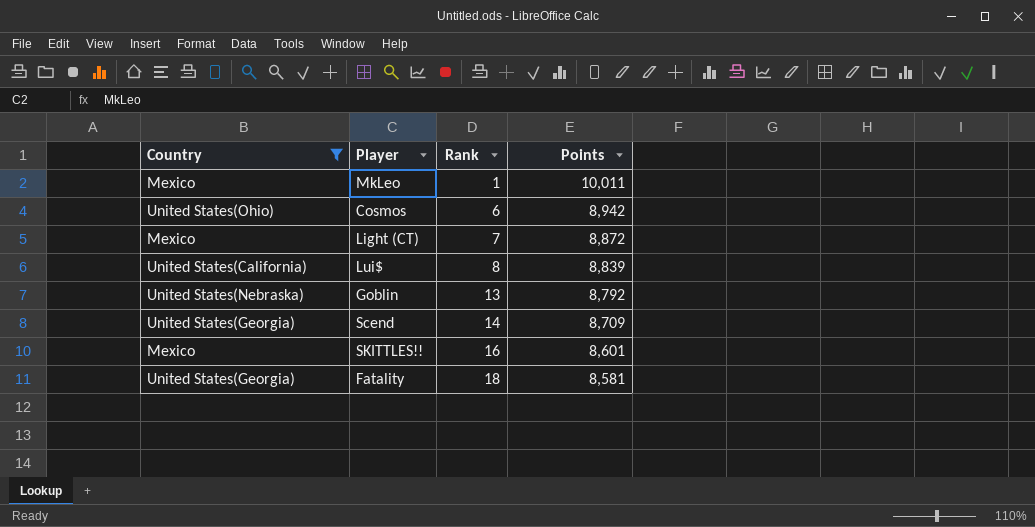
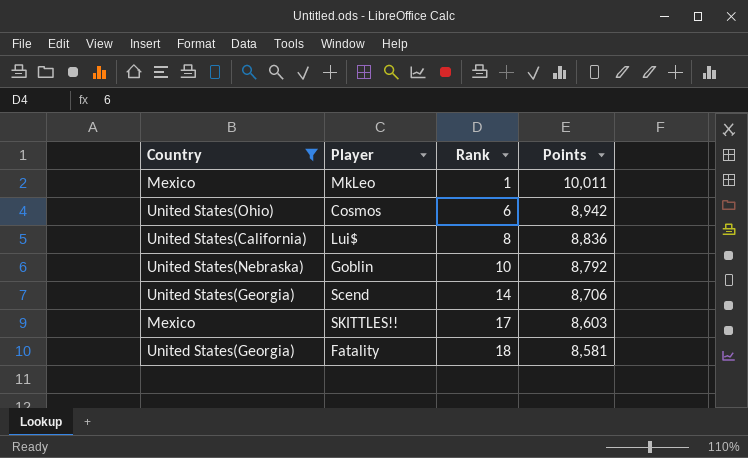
row Light (CT): Mexico | 7 | 8,872 -> none
Lui$ | Points: 8,839 -> 8,836
Goblin | Rank: 13 -> 10
Scend | Points: 8,709 -> 8,706
SKITTLES!! | Rank: 16 -> 17
SKITTLES!! | Points: 8,601 -> 8,603

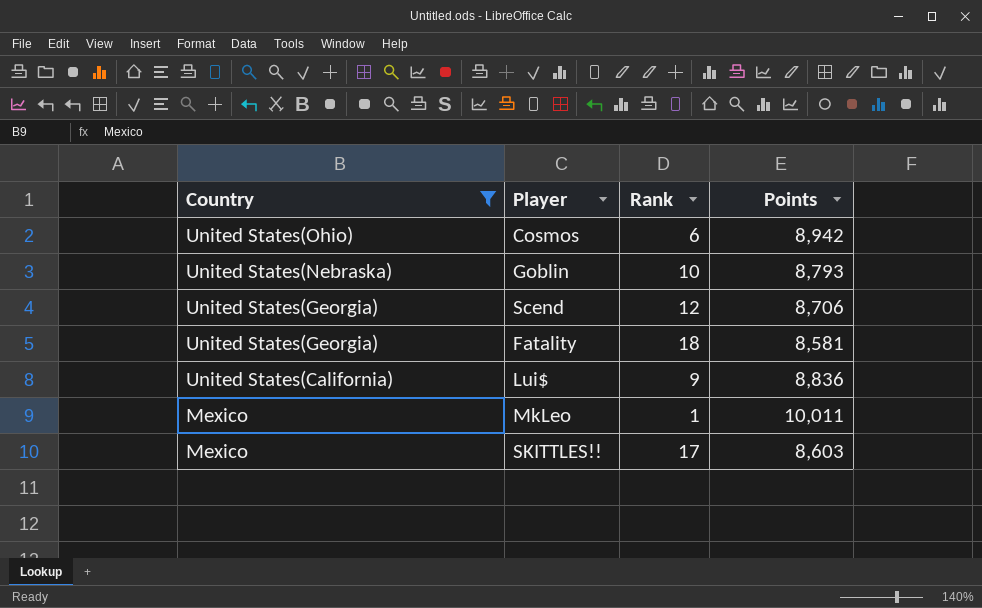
row order: Rank ascending -> Country descending
Goblin | Points: 8,792 -> 8,793
Scend | Rank: 14 -> 12
Lui$ | Rank: 8 -> 9

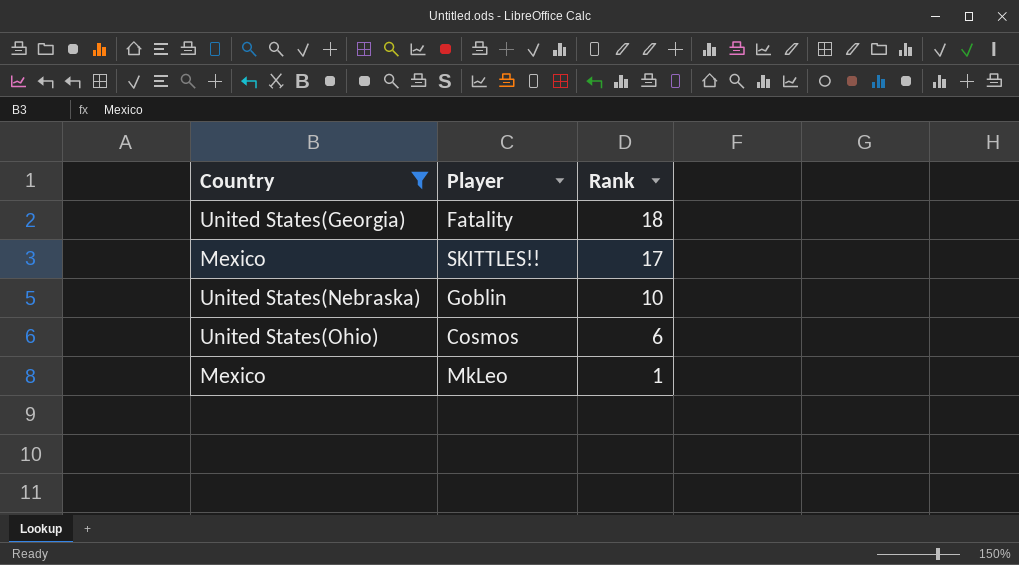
row order: Country descending -> Rank descending
column Points | position: 4 -> none
row Scend: United States(Georgia) | 12 | 8,706 -> none
row Lui$: United States(California) | 9 | 8,836 -> none

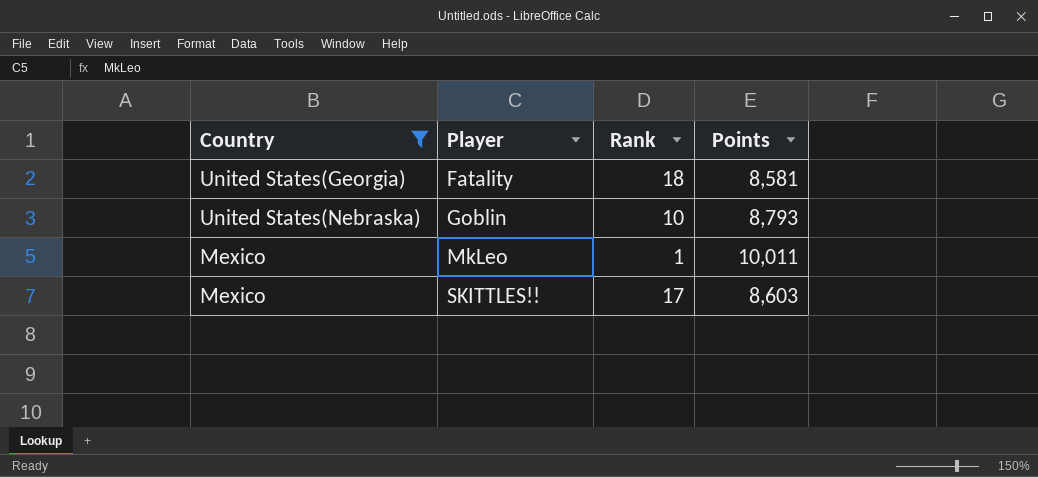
row order: Rank descending -> Player ascending
column Points | position: none -> 4
row Cosmos: United States(Ohio) | 6 -> none

